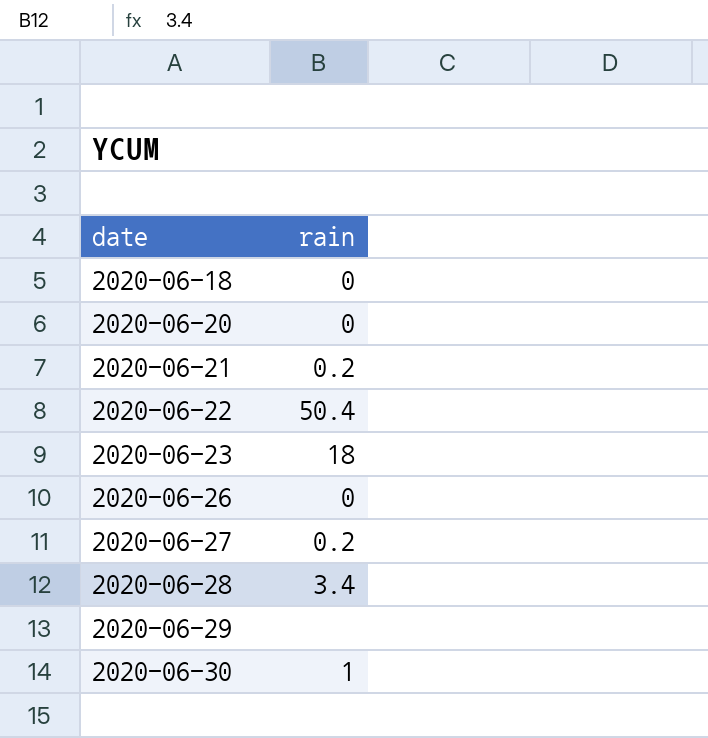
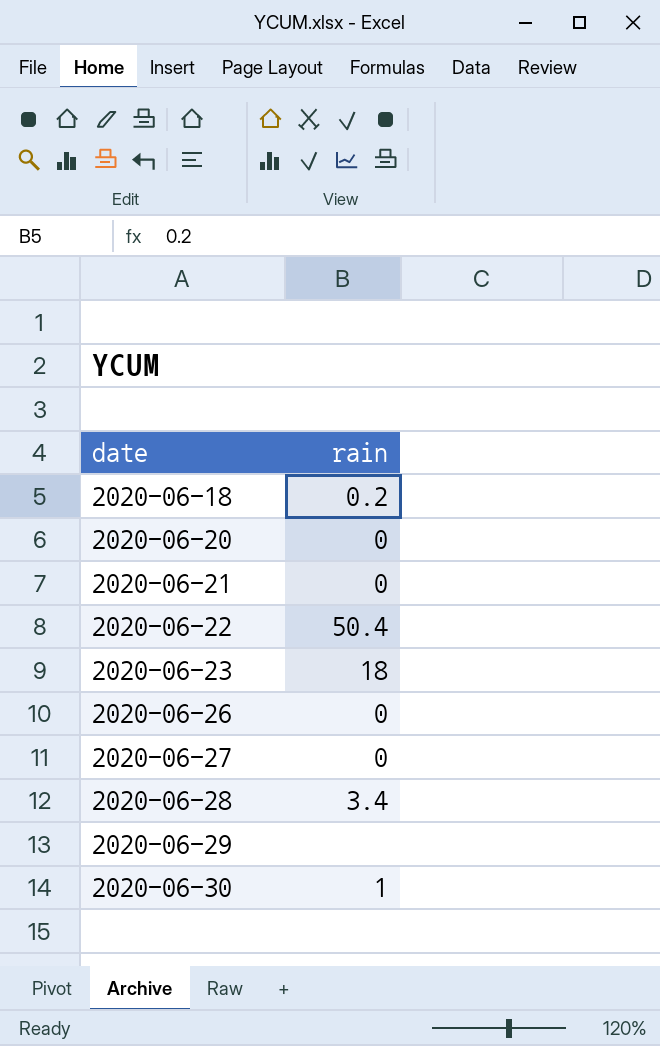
2020-06-18 | rain: 0 -> 0.2
2020-06-21 | rain: 0.2 -> 0
2020-06-27 | rain: 0.2 -> 0

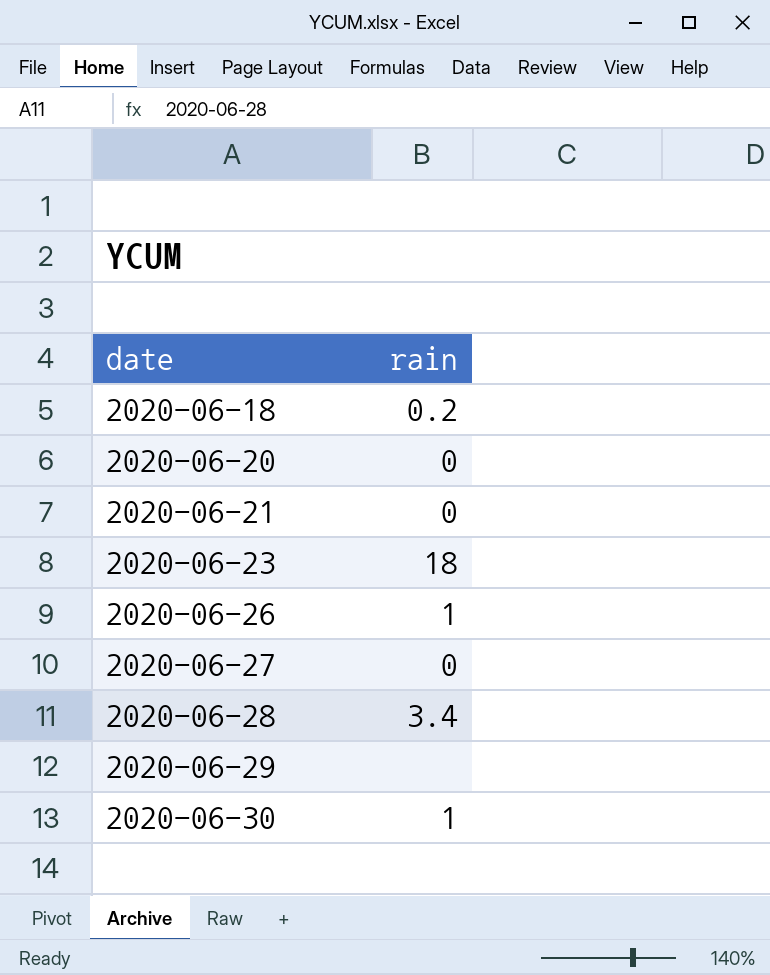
row 2020-06-22: 50.4 -> none
2020-06-26 | rain: 0 -> 1

